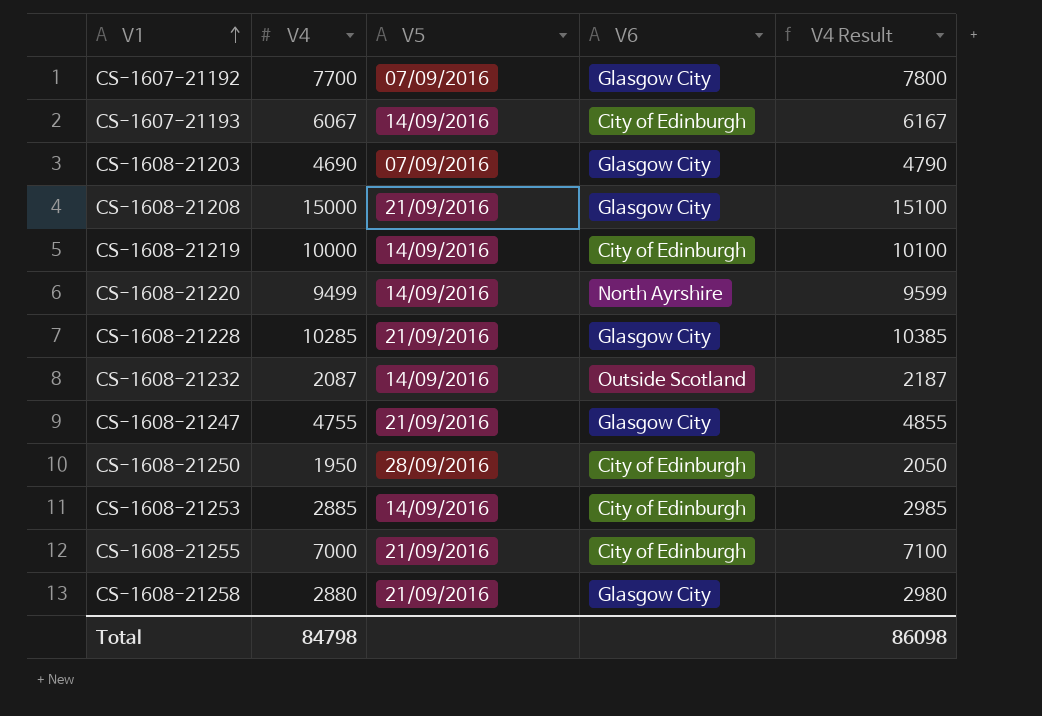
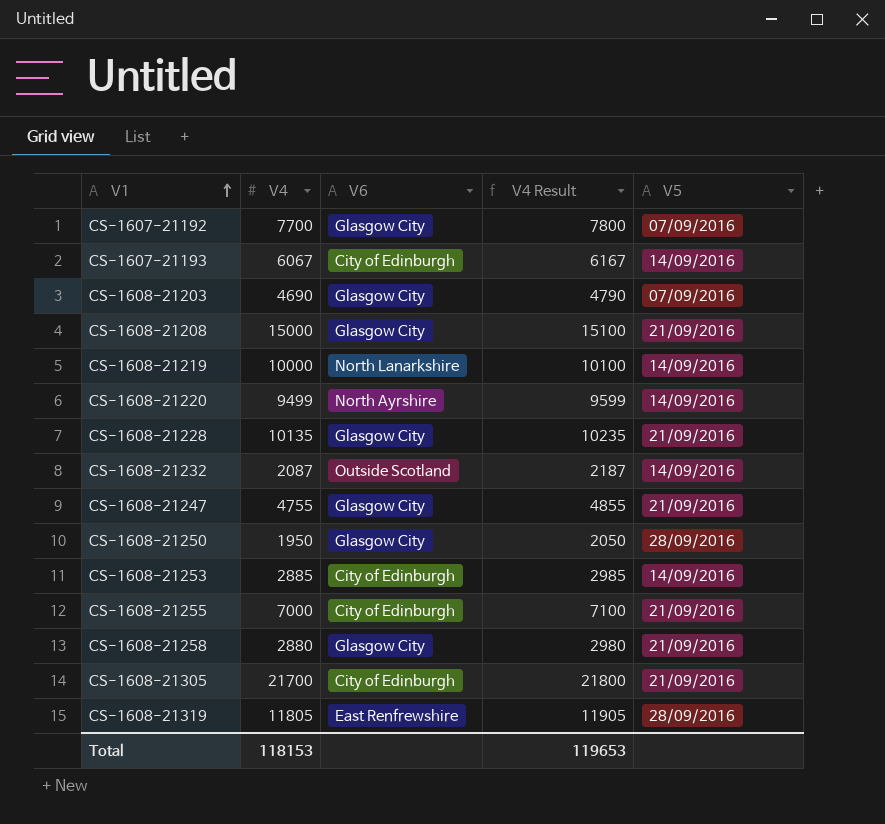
column V5 | position: 3 -> 5
CS-1608-21219 | V6: City of Edinburgh -> North Lanarkshire
CS-1608-21228 | V4: 10285 -> 10135
CS-1608-21228 | V4 Result: 10385 -> 10235
CS-1608-21250 | V6: City of Edinburgh -> Glasgow City
row CS-1608-21305: none -> 21700 | City of Edinburgh | 21800 | 21/09/2016
row CS-1608-21319: none -> 11805 | East Renfrewshire | 11905 | 28/09/2016
Total | V4: 84798 -> 118153
Total | V4 Result: 86098 -> 119653

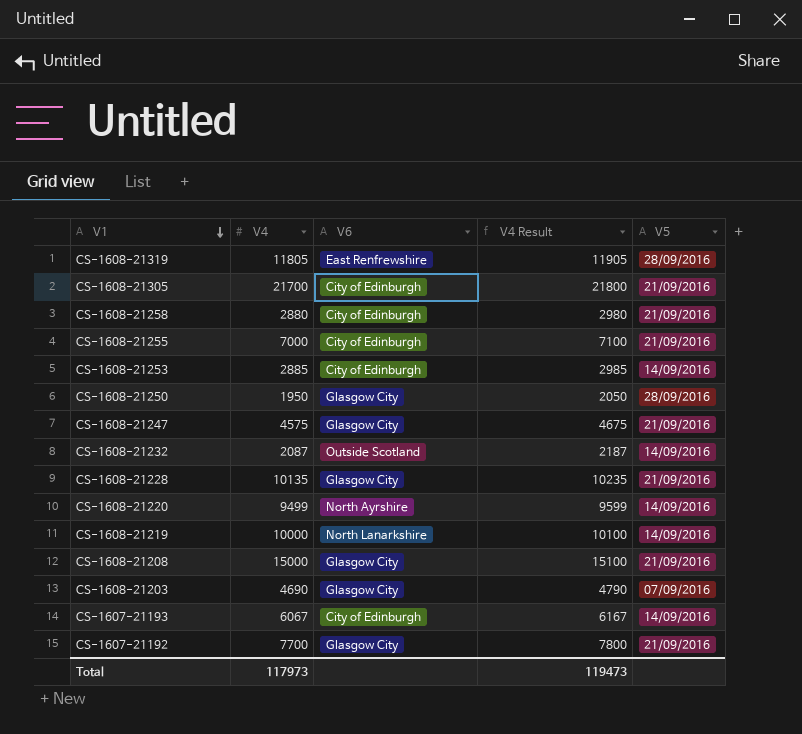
row order: V1 ascending -> V1 descending
CS-1608-21258 | V6: Glasgow City -> City of Edinburgh
CS-1608-21247 | V4: 4755 -> 4575
CS-1608-21247 | V4 Result: 4855 -> 4675
CS-1607-21192 | V5: 07/09/2016 -> 21/09/2016
Total | V4: 118153 -> 117973
Total | V4 Result: 119653 -> 119473

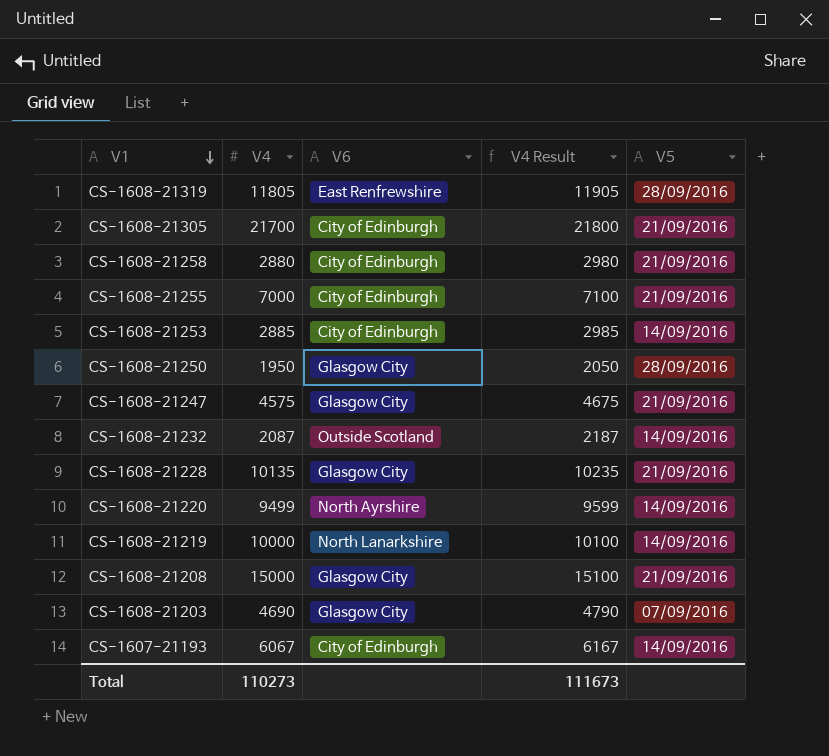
row CS-1607-21192: 7700 | Glasgow City | 7800 | 21/09/2016 -> none
Total | V4: 117973 -> 110273
Total | V4 Result: 119473 -> 111673

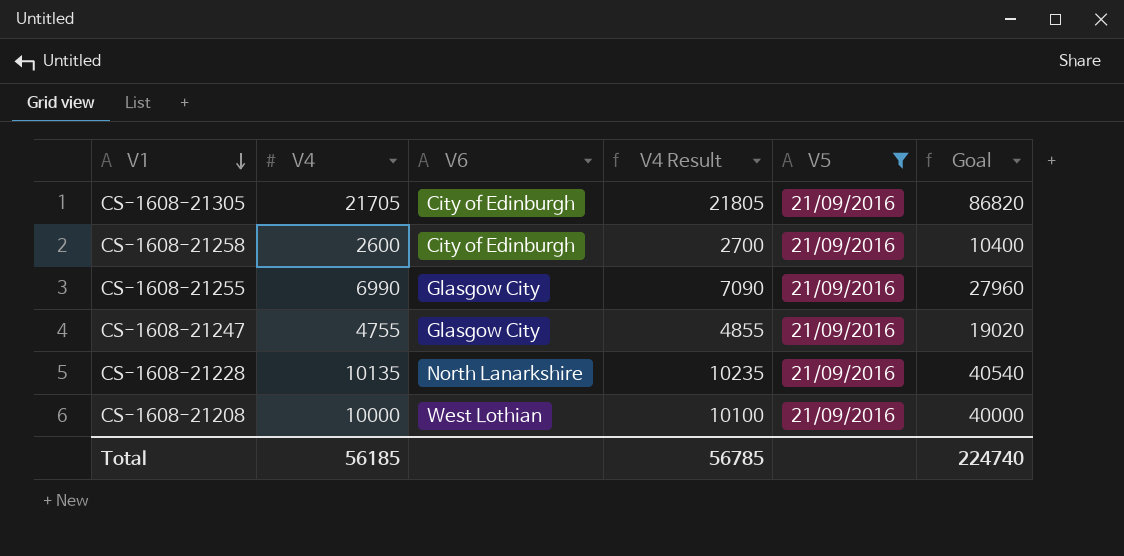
filter: none -> V5 = 21/09/2016
column Goal | formula: none -> [V4] * 4
CS-1608-21305 | V4: 21700 -> 21705
CS-1608-21305 | V4 Result: 21800 -> 21805
CS-1608-21258 | V4: 2880 -> 2600
CS-1608-21258 | V4 Result: 2980 -> 2700
CS-1608-21255 | V4: 7000 -> 6990
CS-1608-21255 | V6: City of Edinburgh -> Glasgow City
CS-1608-21255 | V4 Result: 7100 -> 7090
CS-1608-21247 | V4: 4575 -> 4755
CS-1608-21247 | V4 Result: 4675 -> 4855
CS-1608-21228 | V6: Glasgow City -> North Lanarkshire
CS-1608-21208 | V4: 15000 -> 10000
CS-1608-21208 | V6: Glasgow City -> West Lothian
CS-1608-21208 | V4 Result: 15100 -> 10100
Total | V4: 110273 -> 56185
Total | V4 Result: 111673 -> 56785

